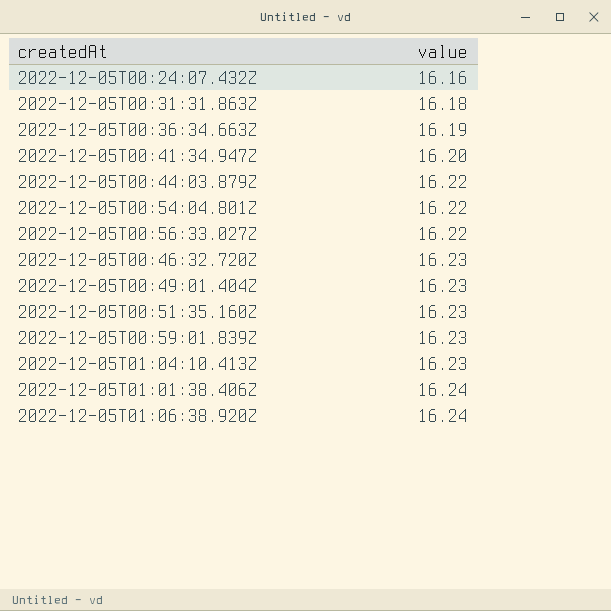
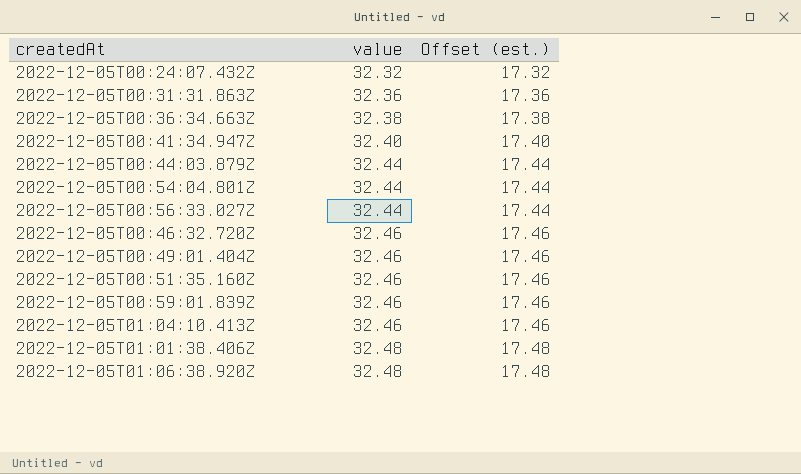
column Offset (est.) | formula: none -> [value] - 15
2022-12-05T00:24:07.432Z | value: 16.16 -> 32.32
2022-12-05T00:31:31.863Z | value: 16.18 -> 32.36
2022-12-05T00:36:34.663Z | value: 16.19 -> 32.38
2022-12-05T00:41:34.947Z | value: 16.20 -> 32.40
2022-12-05T00:44:03.879Z | value: 16.22 -> 32.44
2022-12-05T00:54:04.801Z | value: 16.22 -> 32.44
2022-12-05T00:56:33.027Z | value: 16.22 -> 32.44
2022-12-05T00:46:32.720Z | value: 16.23 -> 32.46
2022-12-05T00:49:01.404Z | value: 16.23 -> 32.46
2022-12-05T00:51:35.160Z | value: 16.23 -> 32.46
2022-12-05T00:59:01.839Z | value: 16.23 -> 32.46
2022-12-05T01:04:10.413Z | value: 16.23 -> 32.46
2022-12-05T01:01:38.406Z | value: 16.24 -> 32.48
2022-12-05T01:06:38.920Z | value: 16.24 -> 32.48

